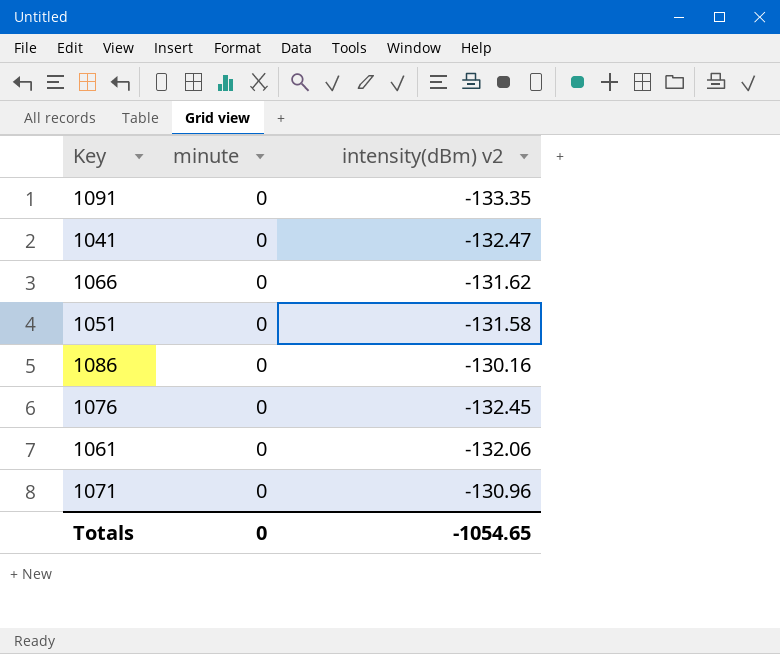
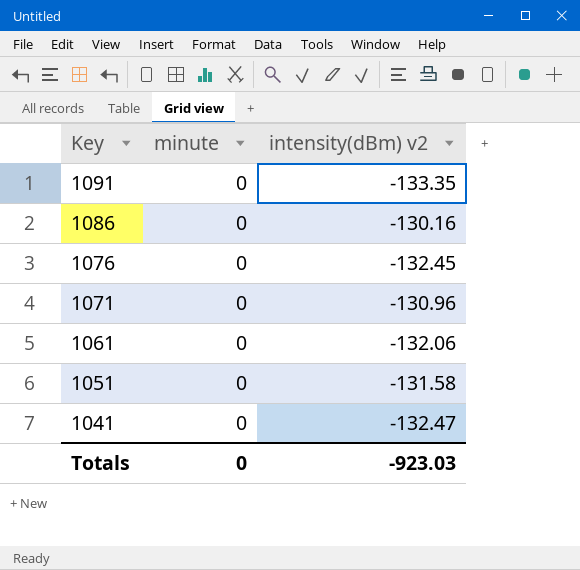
row order: none -> Key descending
row 1066: 0 | -131.62 -> none
Totals | intensity(dBm) v2: -1054.65 -> -923.03

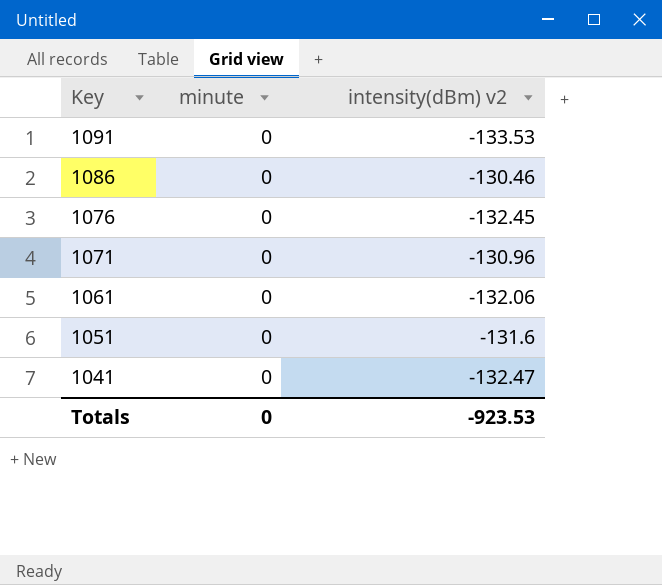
1091 | intensity(dBm) v2: -133.35 -> -133.53
1086 | intensity(dBm) v2: -130.16 -> -130.46
1051 | intensity(dBm) v2: -131.58 -> -131.6
Totals | intensity(dBm) v2: -923.03 -> -923.53

